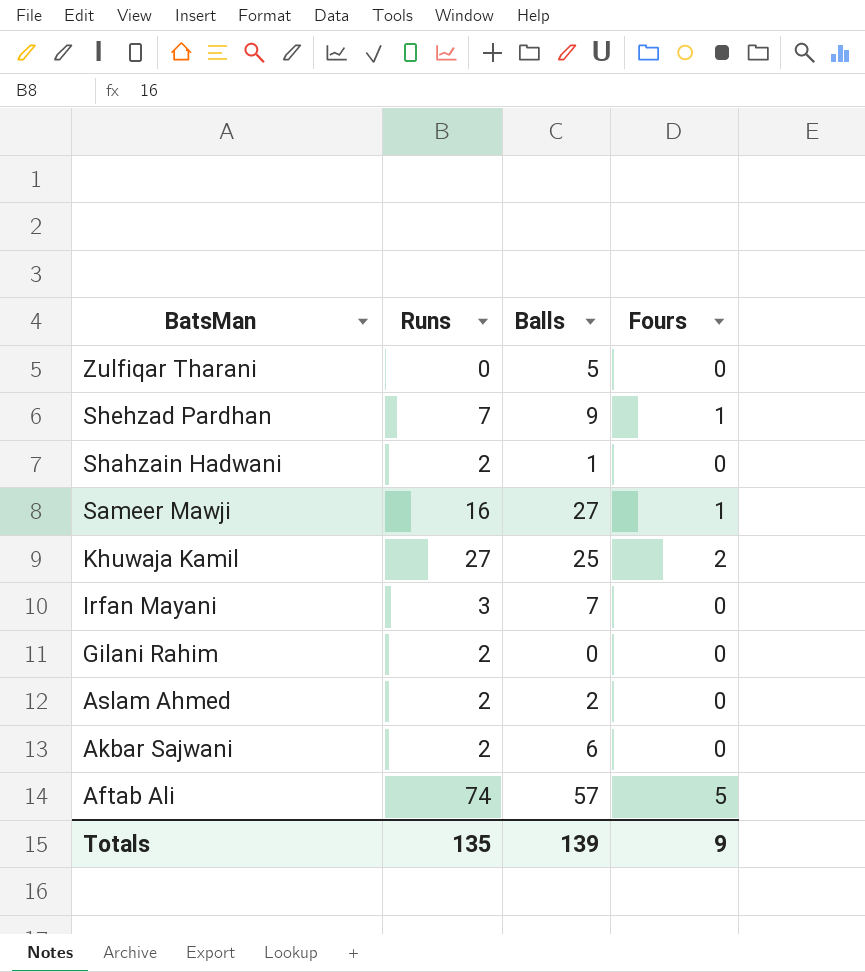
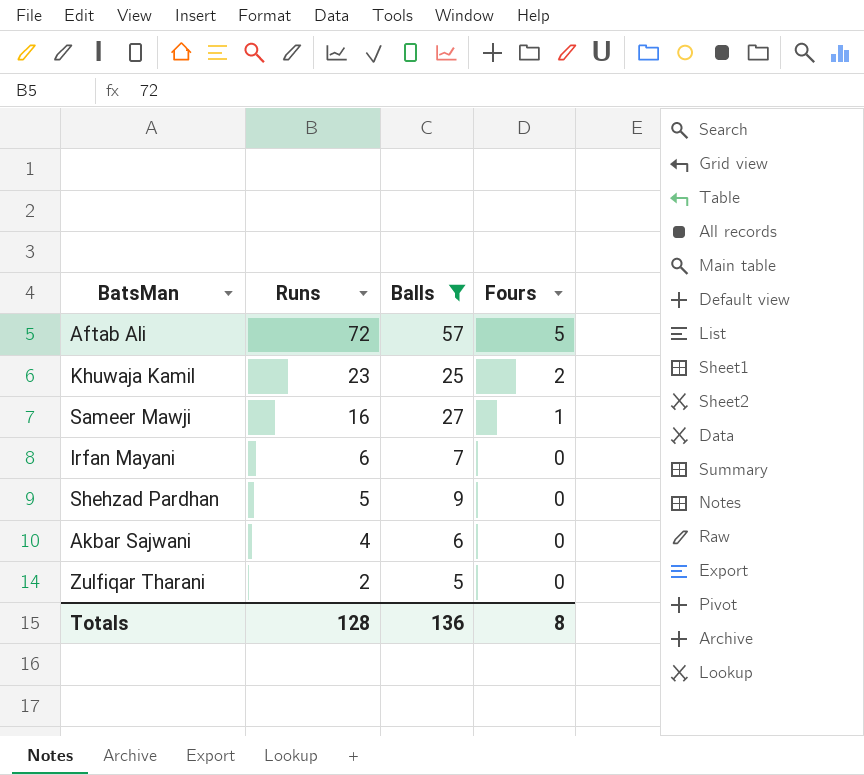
filter: none -> Balls >= 5
row order: BatsMan descending -> Runs descending
Aftab Ali | Runs: 74 -> 72
Khuwaja Kamil | Runs: 27 -> 23
Irfan Mayani | Runs: 3 -> 6
Shehzad Pardhan | Runs: 7 -> 5
Shehzad Pardhan | Fours: 1 -> 0
Akbar Sajwani | Runs: 2 -> 4
Zulfiqar Tharani | Runs: 0 -> 2
Totals | Runs: 135 -> 128
Totals | Balls: 139 -> 136
Totals | Fours: 9 -> 8

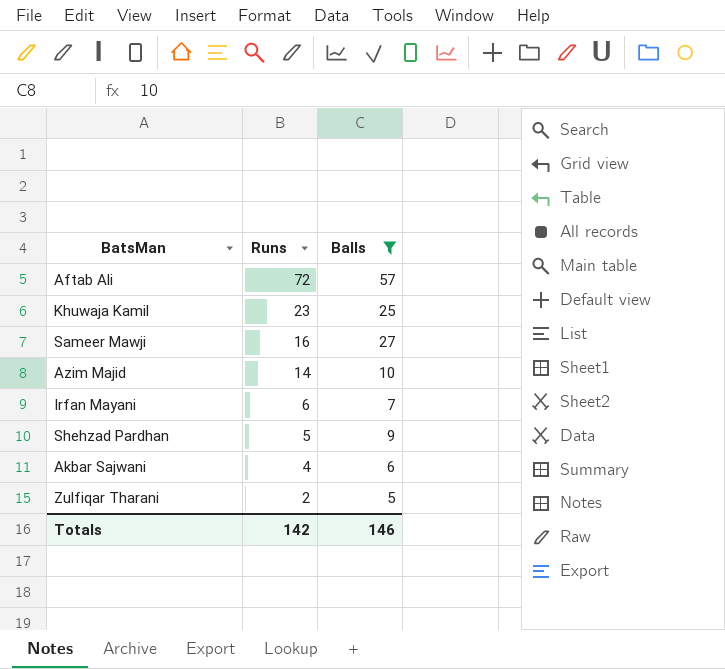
column Fours | position: 4 -> none
row Azim Majid: none -> 14 | 10
Totals | Runs: 128 -> 142
Totals | Balls: 136 -> 146

